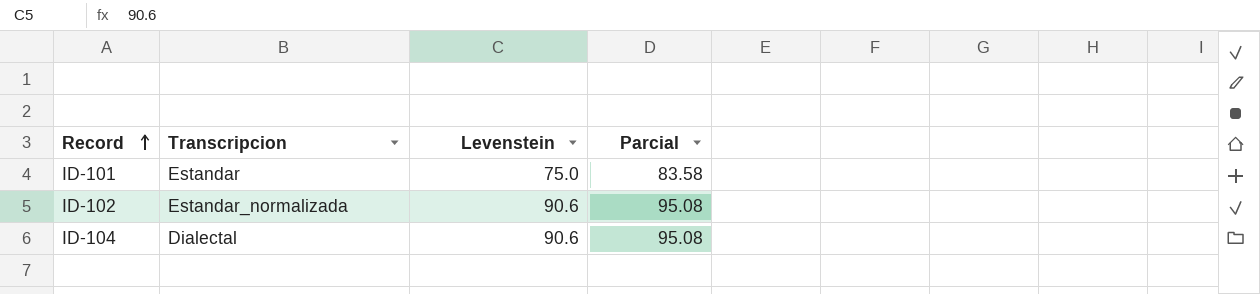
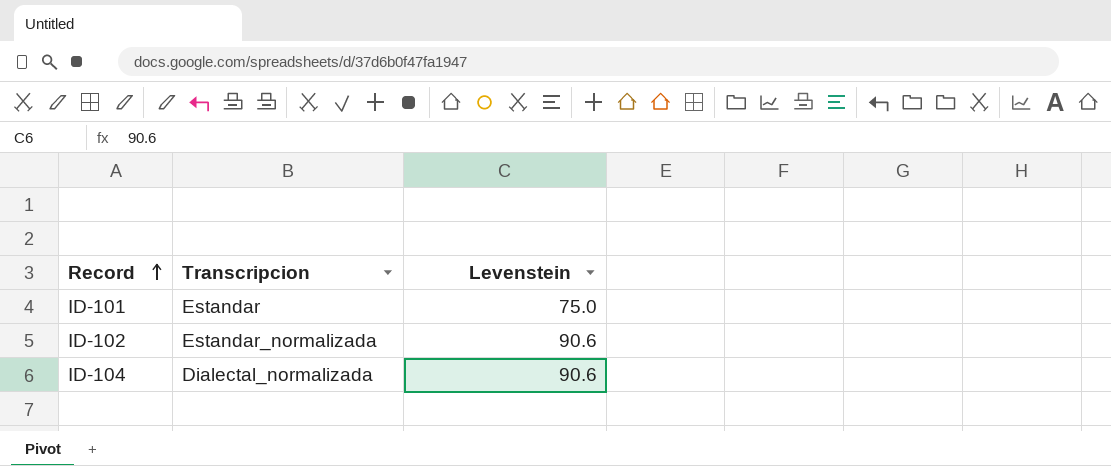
column Parcial | position: 4 -> none
ID-104 | Transcripcion: Dialectal -> Dialectal_normalizada

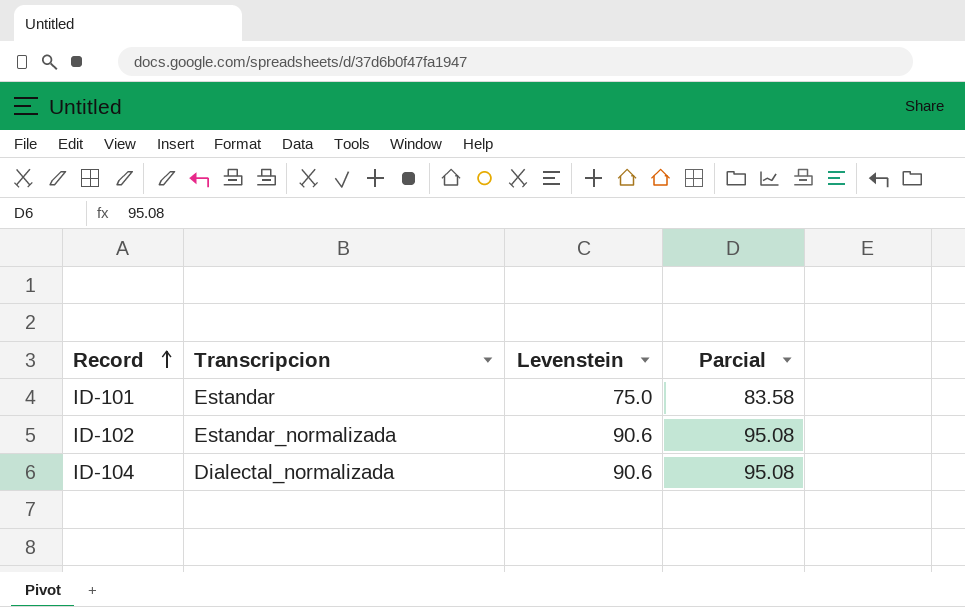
column Parcial | position: none -> 4

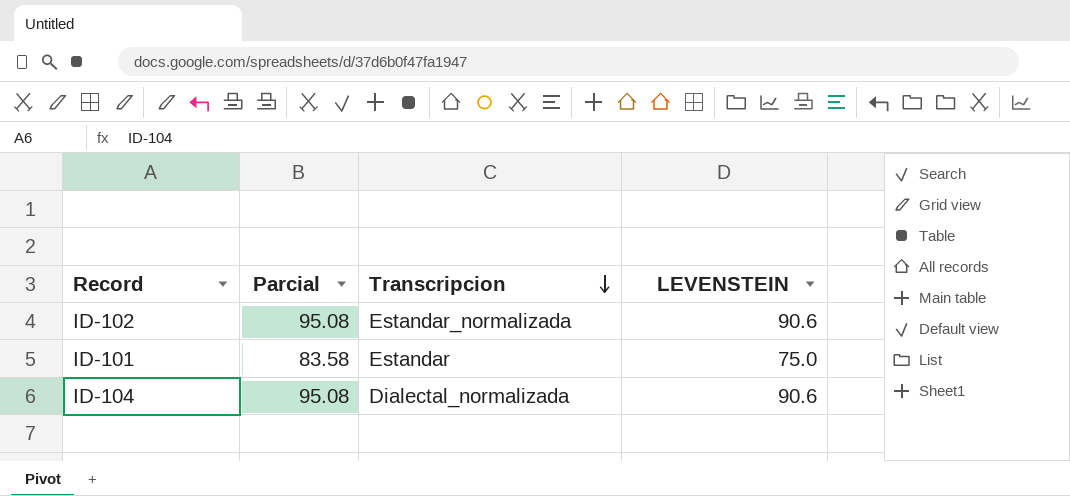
row order: Record ascending -> Transcripcion descending
column Parcial | position: 4 -> 2
column name: Levenstein -> LEVENSTEIN

